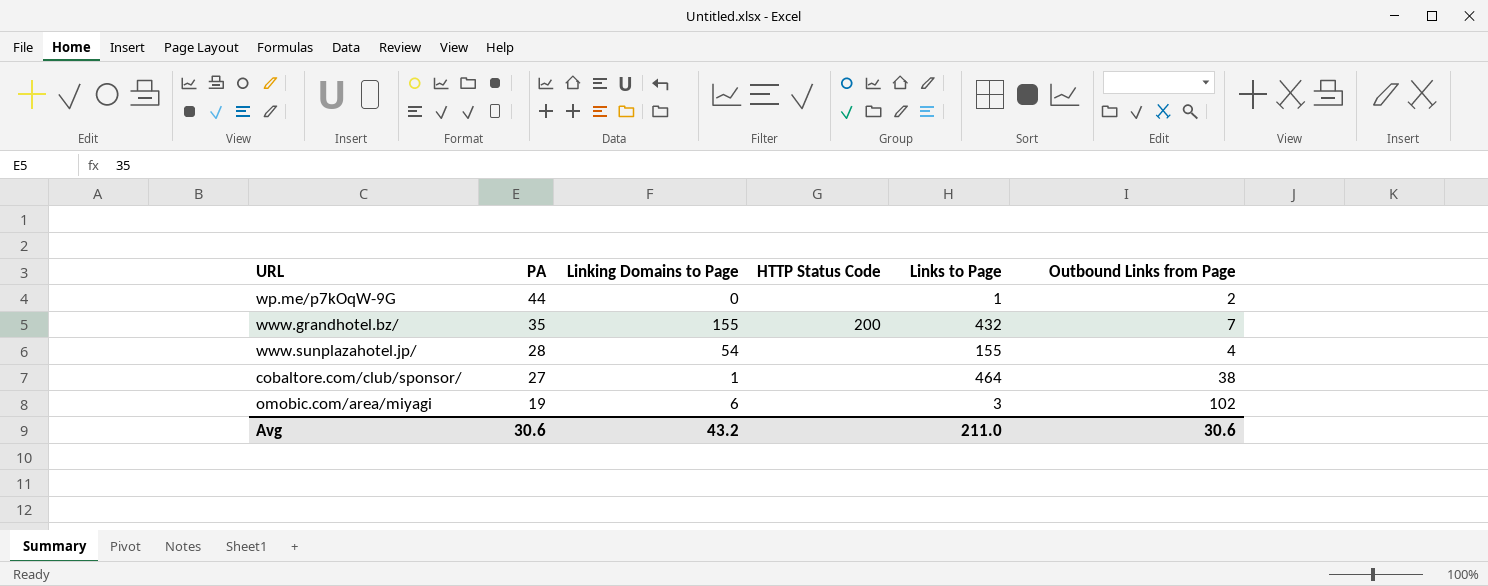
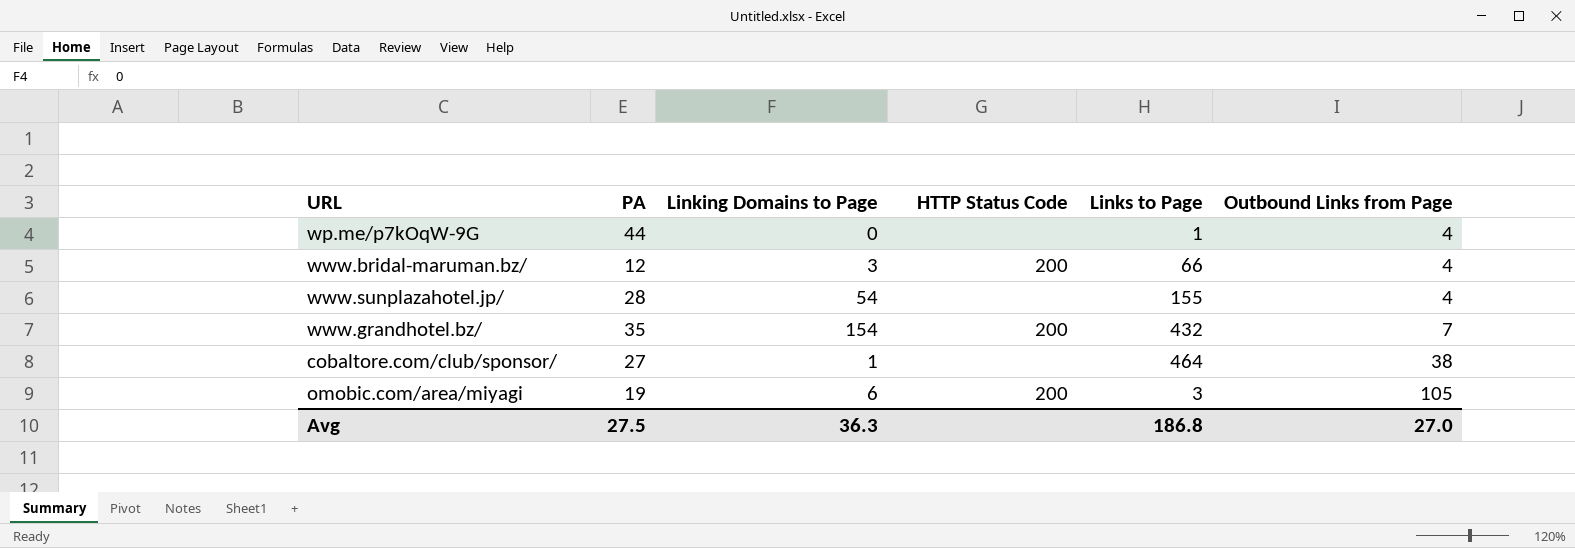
row order: PA descending -> Outbound Links from Page ascending
wp.me/p7kOqW-9G | Outbound Links from Page: 2 -> 4
row www.bridal-maruman.bz/: none -> 12 | 3 | 200 | 66 | 4
www.grandhotel.bz/ | Linking Domains to Page: 155 -> 154
omobic.com/area/miyagi | HTTP Status Code: none -> 200
omobic.com/area/miyagi | Outbound Links from Page: 102 -> 105
Avg | PA: 30.6 -> 27.5
Avg | Linking Domains to Page: 43.2 -> 36.3
Avg | Links to Page: 211.0 -> 186.8
Avg | Outbound Links from Page: 30.6 -> 27.0

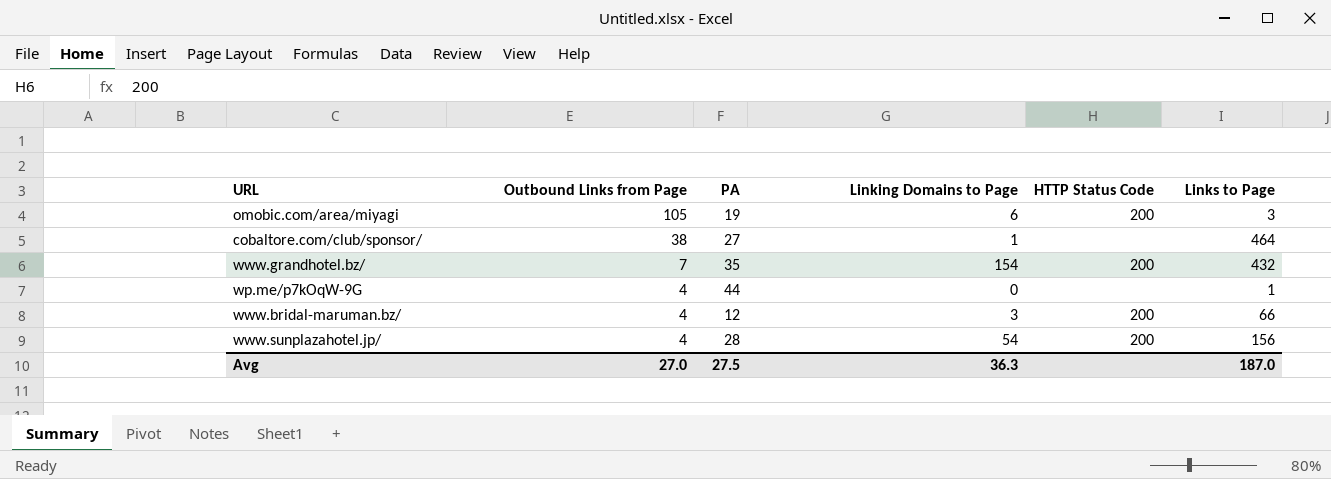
row order: Outbound Links from Page ascending -> Outbound Links from Page descending
column Outbound Links from Page | position: 6 -> 2
www.sunplazahotel.jp/ | HTTP Status Code: none -> 200
www.sunplazahotel.jp/ | Links to Page: 155 -> 156
Avg | Links to Page: 186.8 -> 187.0

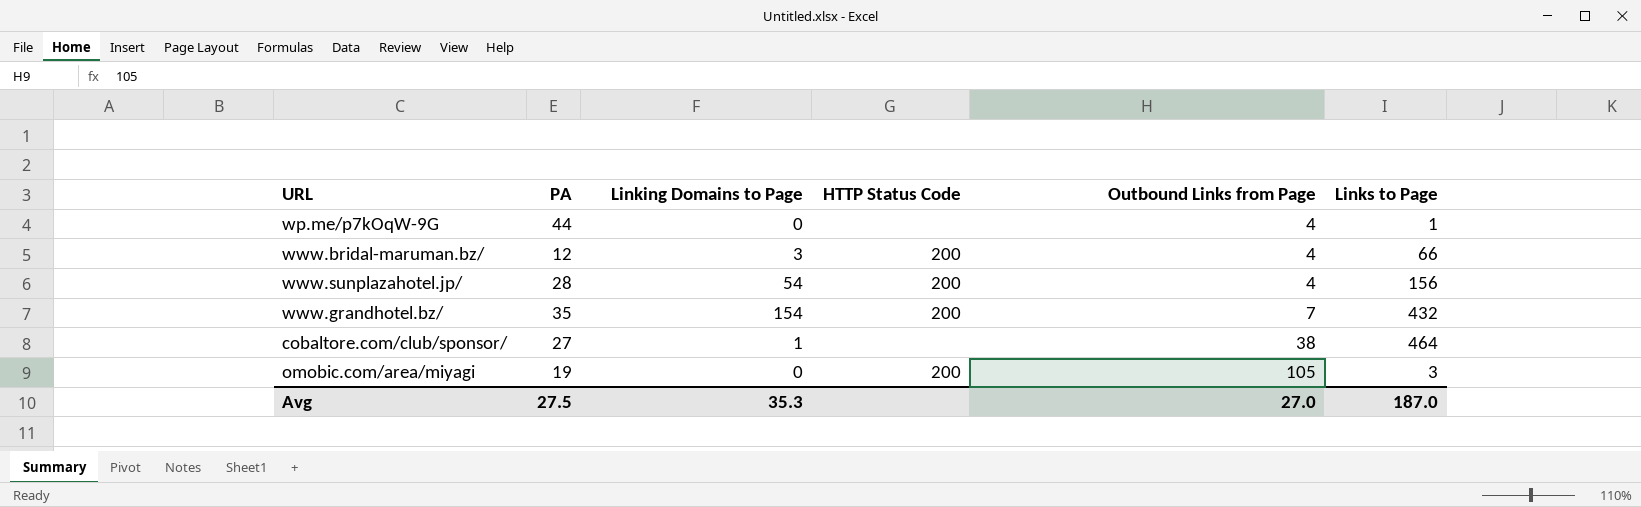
row order: Outbound Links from Page descending -> Outbound Links from Page ascending
column Outbound Links from Page | position: 2 -> 5
omobic.com/area/miyagi | Linking Domains to Page: 6 -> 0
Avg | Linking Domains to Page: 36.3 -> 35.3

